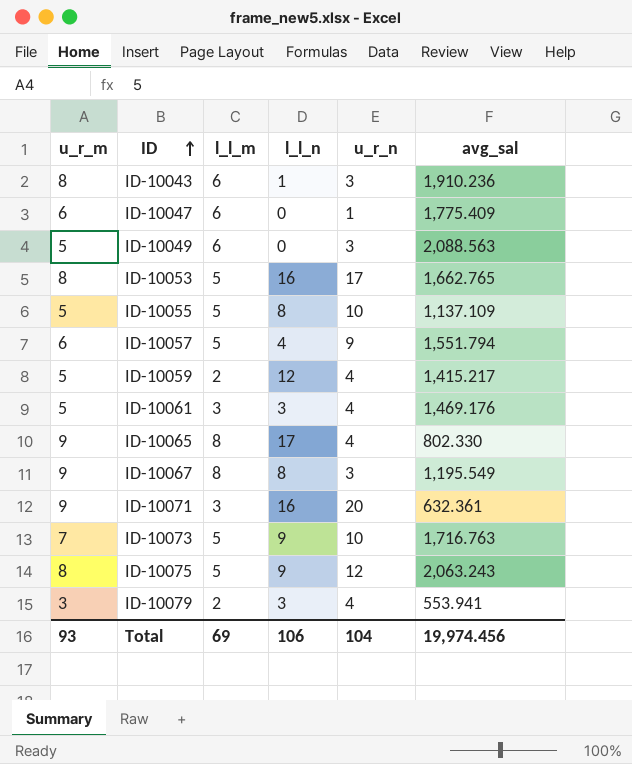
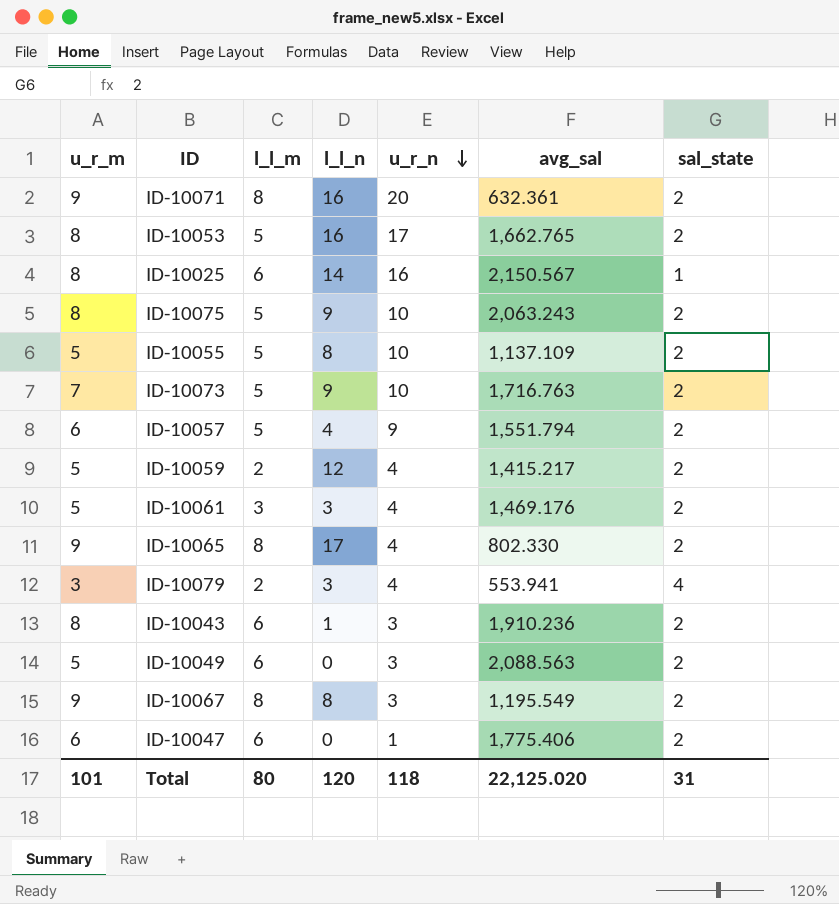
row order: ID ascending -> u_r_n descending
column sal_state | position: none -> 7
ID-10071 | l_l_m: 3 -> 8
row ID-10025: none -> 8 | 6 | 14 | 16 | 2,150.567 | 1
ID-10075 | u_r_n: 12 -> 10
ID-10047 | avg_sal: 1,775.409 -> 1,775.406
Total | u_r_m: 93 -> 101
Total | l_l_m: 69 -> 80
Total | l_l_n: 106 -> 120
Total | u_r_n: 104 -> 118
Total | avg_sal: 19,974.456 -> 22,125.020

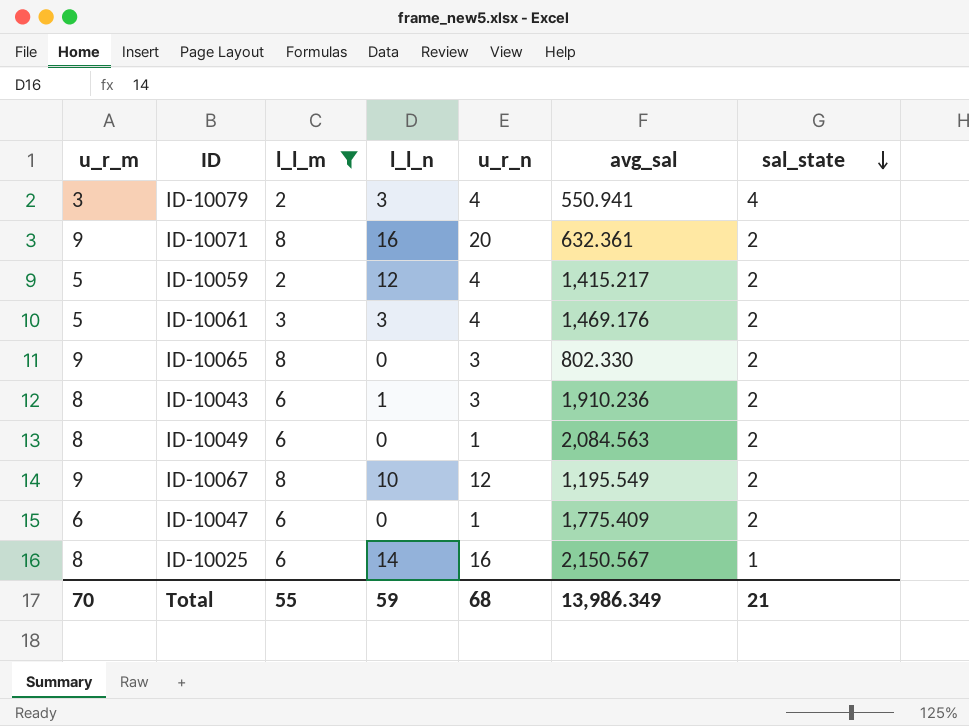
filter: none -> l_l_m != 5
row order: u_r_n descending -> sal_state descending
ID-10079 | avg_sal: 553.941 -> 550.941
ID-10065 | l_l_n: 17 -> 0
ID-10065 | u_r_n: 4 -> 3
ID-10049 | u_r_m: 5 -> 8
ID-10049 | u_r_n: 3 -> 1
ID-10049 | avg_sal: 2,088.563 -> 2,084.563
ID-10067 | l_l_n: 8 -> 10
ID-10067 | u_r_n: 3 -> 12
ID-10047 | avg_sal: 1,775.406 -> 1,775.409
Total | u_r_m: 101 -> 70
Total | l_l_m: 80 -> 55
Total | l_l_n: 120 -> 59
Total | u_r_n: 118 -> 68
Total | avg_sal: 22,125.020 -> 13,986.349
Total | sal_state: 31 -> 21

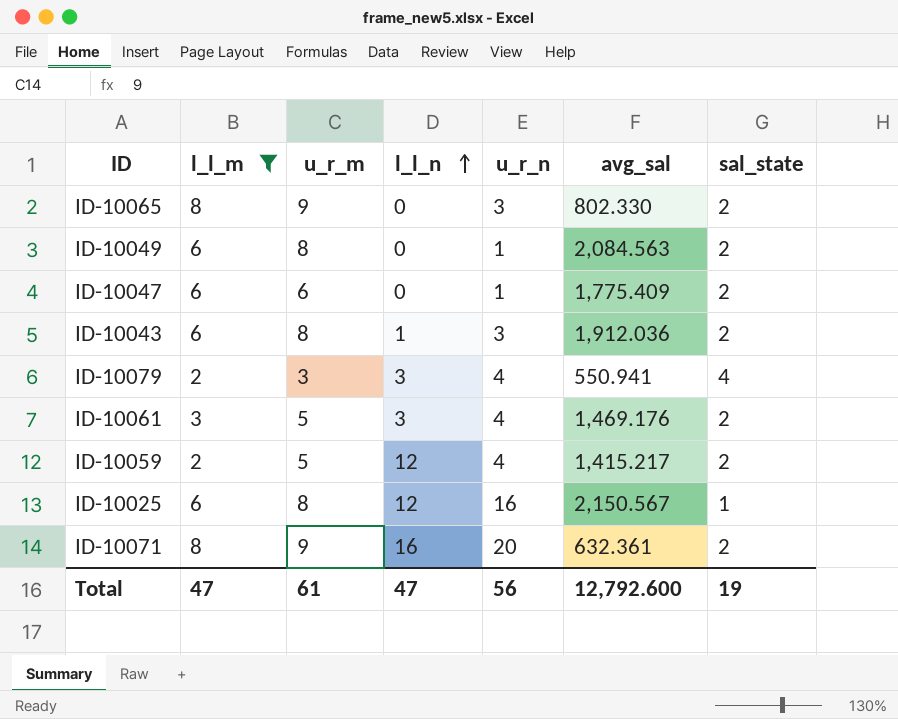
row order: sal_state descending -> l_l_n ascending
column u_r_m | position: 1 -> 3
row ID-10067: 9 | 8 | 10 | 12 | 1,195.549 | 2 -> none
ID-10043 | avg_sal: 1,910.236 -> 1,912.036
ID-10025 | l_l_n: 14 -> 12
Total | l_l_m: 55 -> 47
Total | u_r_m: 70 -> 61
Total | l_l_n: 59 -> 47
Total | u_r_n: 68 -> 56
Total | avg_sal: 13,986.349 -> 12,792.600
Total | sal_state: 21 -> 19

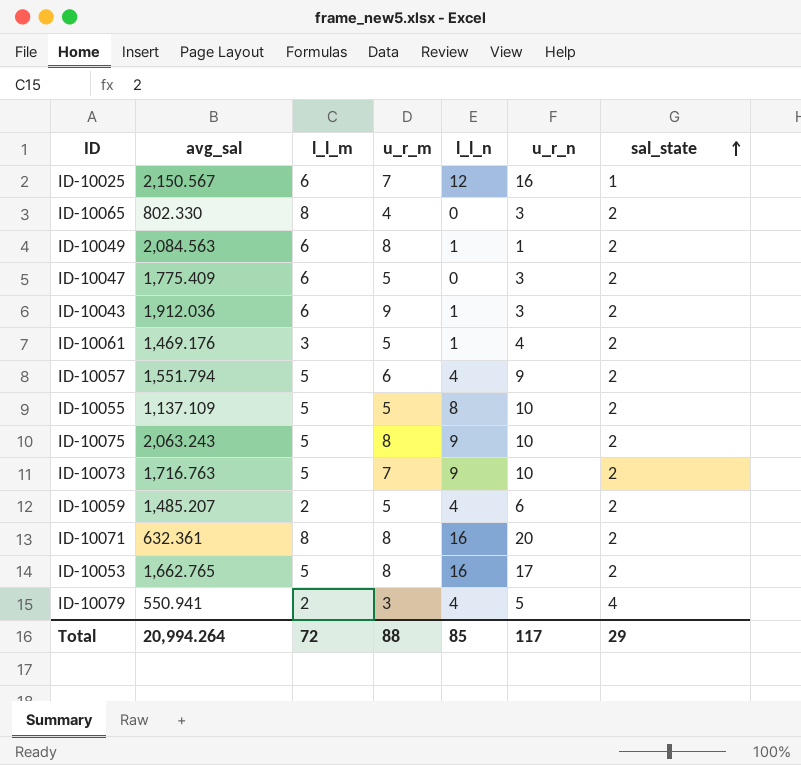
filter: l_l_m != 5 -> none
row order: l_l_n ascending -> sal_state ascending
column avg_sal | position: 6 -> 2
ID-10025 | u_r_m: 8 -> 7
ID-10065 | u_r_m: 9 -> 4
ID-10049 | l_l_n: 0 -> 1
ID-10047 | u_r_m: 6 -> 5
ID-10047 | u_r_n: 1 -> 3
ID-10043 | u_r_m: 8 -> 9
ID-10061 | l_l_n: 3 -> 1
ID-10059 | avg_sal: 1,415.217 -> 1,485.207
ID-10059 | l_l_n: 12 -> 4
ID-10059 | u_r_n: 4 -> 6
ID-10071 | u_r_m: 9 -> 8
ID-10079 | l_l_n: 3 -> 4
ID-10079 | u_r_n: 4 -> 5
Total | avg_sal: 12,792.600 -> 20,994.264
Total | l_l_m: 47 -> 72
Total | u_r_m: 61 -> 88
Total | l_l_n: 47 -> 85
Total | u_r_n: 56 -> 117
Total | sal_state: 19 -> 29

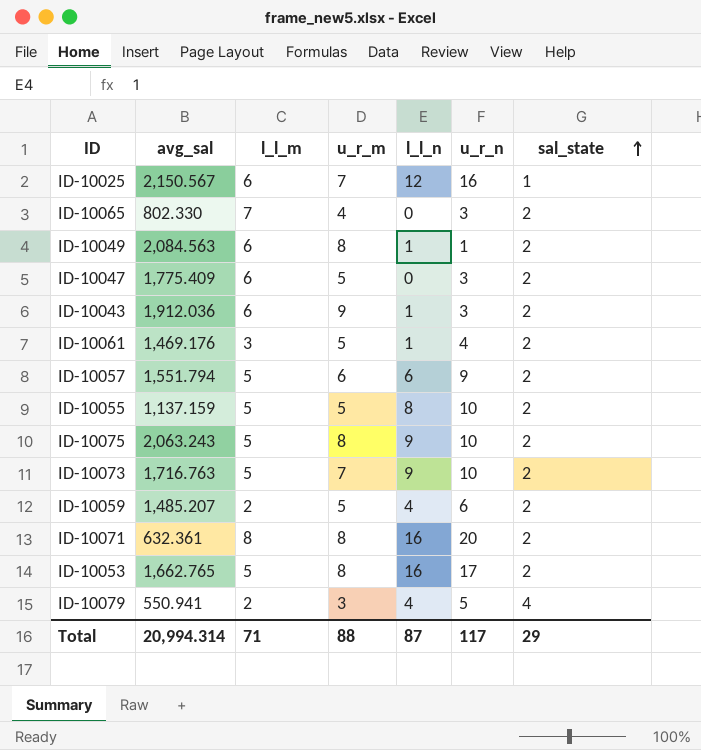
ID-10065 | l_l_m: 8 -> 7
ID-10057 | l_l_n: 4 -> 6
ID-10055 | avg_sal: 1,137.109 -> 1,137.159
Total | avg_sal: 20,994.264 -> 20,994.314
Total | l_l_m: 72 -> 71
Total | l_l_n: 85 -> 87

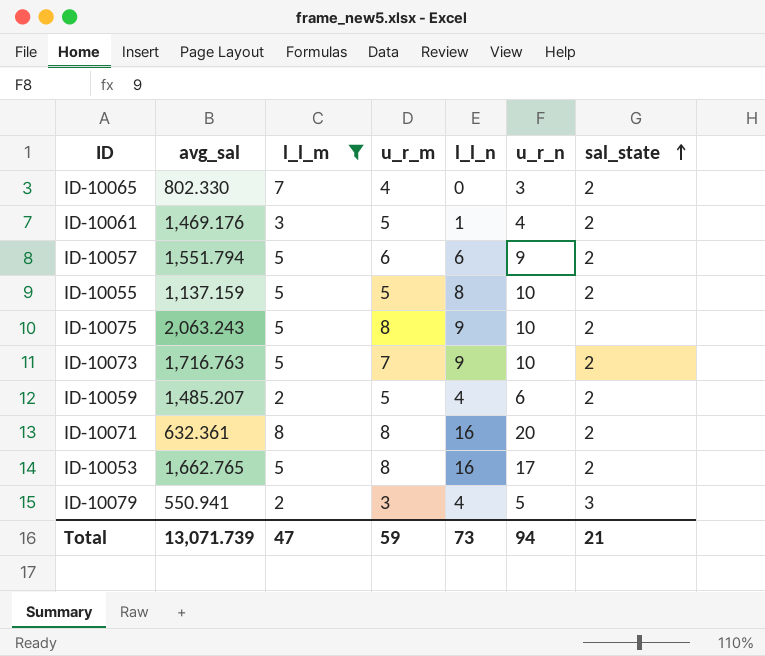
filter: none -> l_l_m != 6
ID-10079 | sal_state: 4 -> 3
Total | avg_sal: 20,994.314 -> 13,071.739
Total | l_l_m: 71 -> 47
Total | u_r_m: 88 -> 59
Total | l_l_n: 87 -> 73
Total | u_r_n: 117 -> 94
Total | sal_state: 29 -> 21

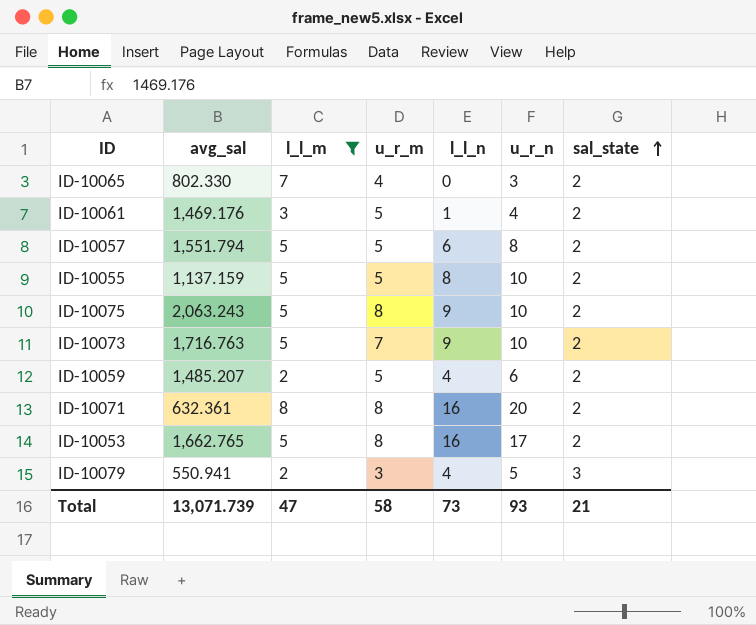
ID-10057 | u_r_m: 6 -> 5
ID-10057 | u_r_n: 9 -> 8
Total | u_r_m: 59 -> 58
Total | u_r_n: 94 -> 93

